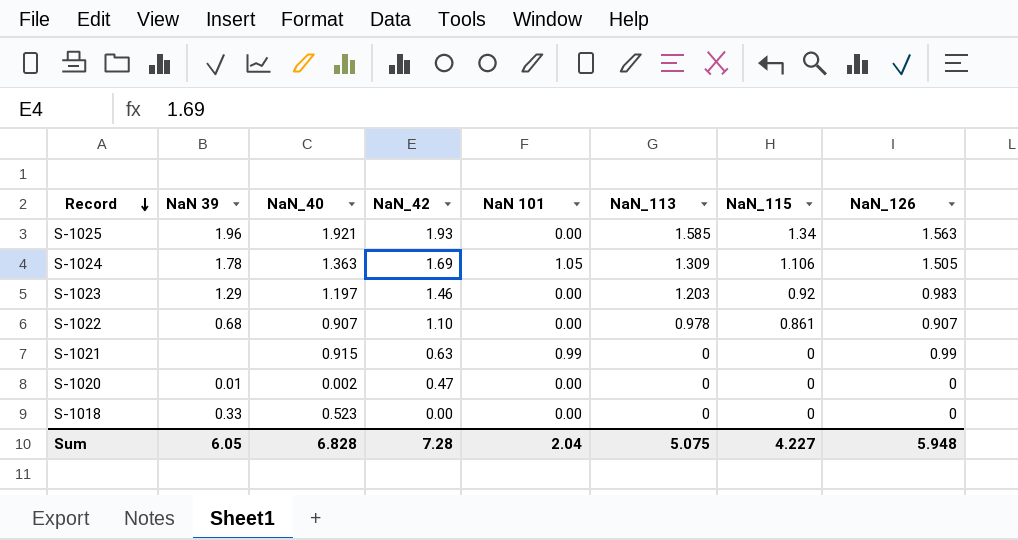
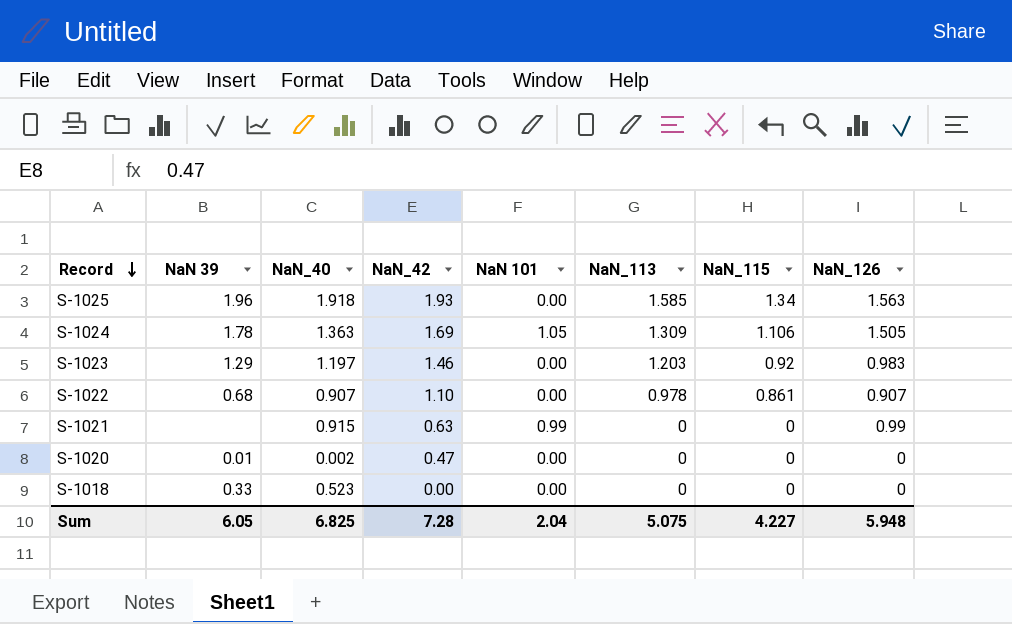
S-1025 | NaN_40: 1.921 -> 1.918
Sum | NaN_40: 6.828 -> 6.825

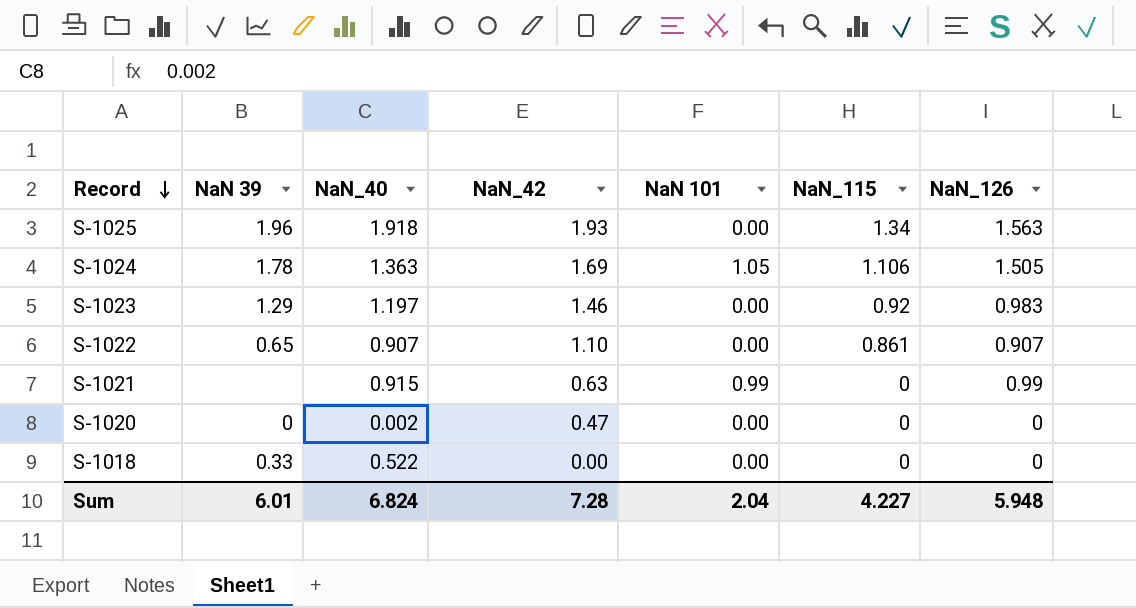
column NaN_113 | position: 6 -> none
S-1022 | NaN 39: 0.68 -> 0.65
S-1020 | NaN 39: 0.01 -> 0
S-1018 | NaN_40: 0.523 -> 0.522
Sum | NaN 39: 6.05 -> 6.01
Sum | NaN_40: 6.825 -> 6.824

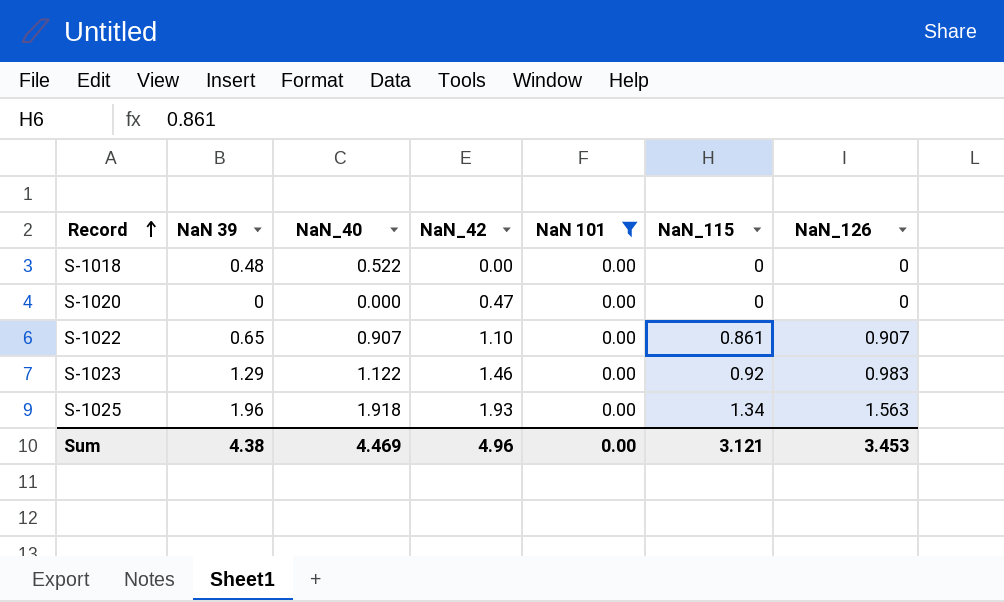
filter: none -> NaN 101 = 0.00
row order: Record descending -> Record ascending
S-1018 | NaN 39: 0.33 -> 0.48
S-1020 | NaN_40: 0.002 -> 0.000
S-1023 | NaN_40: 1.197 -> 1.122
Sum | NaN 39: 6.01 -> 4.38
Sum | NaN_40: 6.824 -> 4.469
Sum | NaN_42: 7.28 -> 4.96
Sum | NaN 101: 2.04 -> 0.00
Sum | NaN_115: 4.227 -> 3.121
Sum | NaN_126: 5.948 -> 3.453

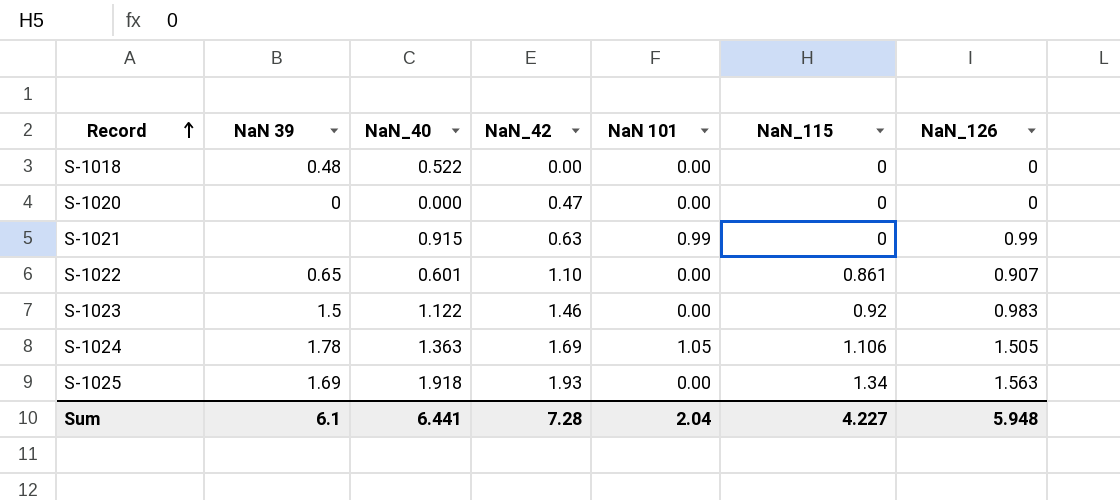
filter: NaN 101 = 0.00 -> none
S-1022 | NaN_40: 0.907 -> 0.601
S-1023 | NaN 39: 1.29 -> 1.5
S-1025 | NaN 39: 1.96 -> 1.69
Sum | NaN 39: 4.38 -> 6.1
Sum | NaN_40: 4.469 -> 6.441
Sum | NaN_42: 4.96 -> 7.28
Sum | NaN 101: 0.00 -> 2.04
Sum | NaN_115: 3.121 -> 4.227
Sum | NaN_126: 3.453 -> 5.948

